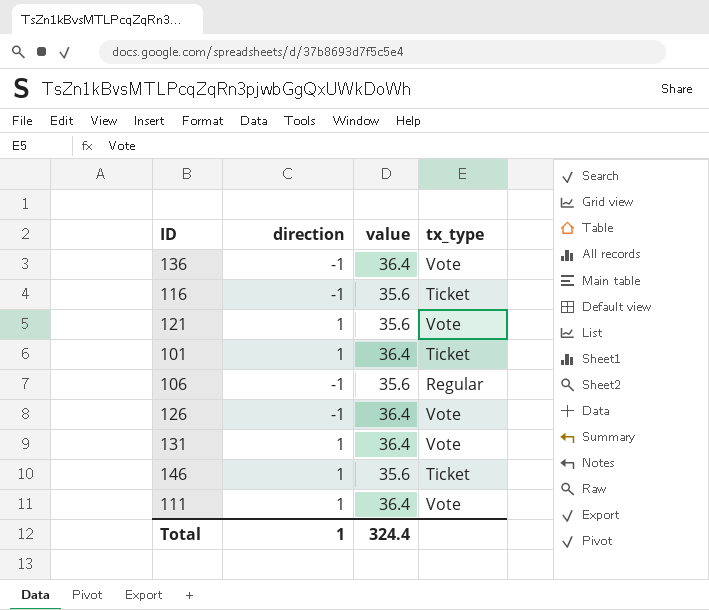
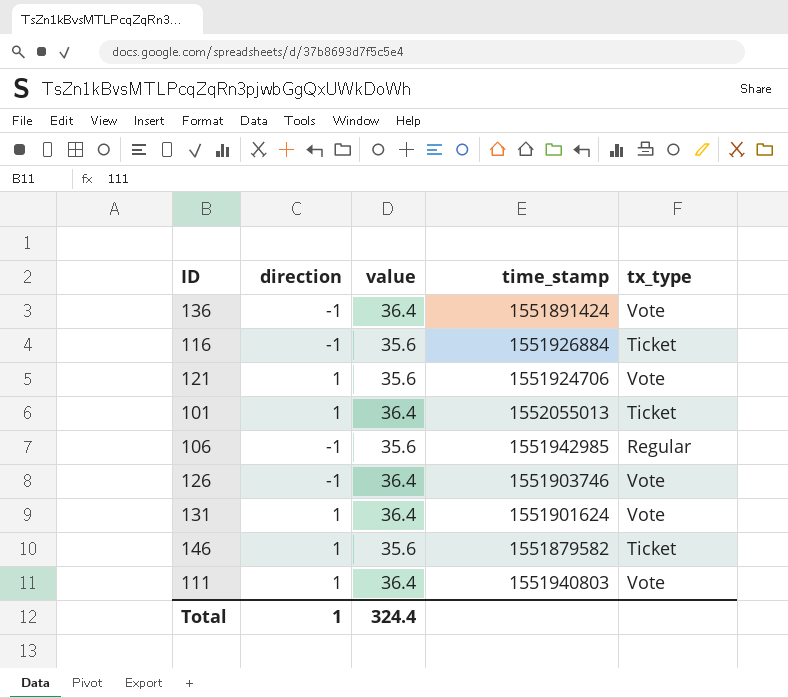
column time_stamp | position: none -> 4

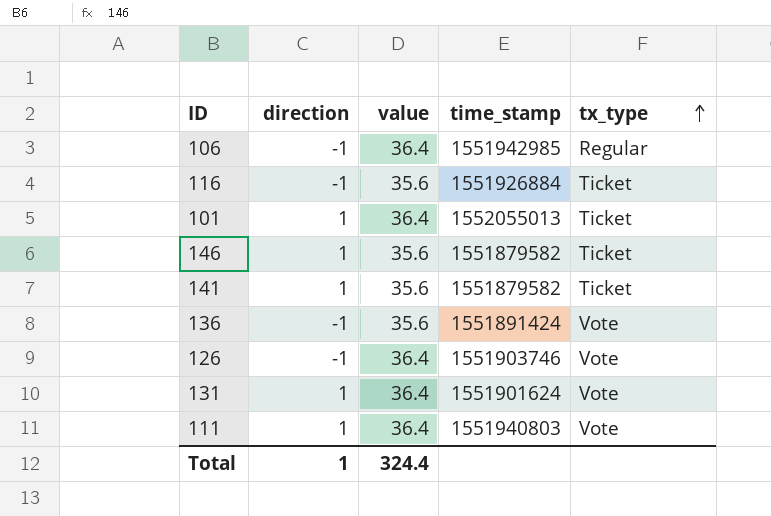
row order: none -> tx_type ascending
row 121: 1 | 35.6 | 1551924706 | Vote -> none
106 | value: 35.6 -> 36.4
row 141: none -> 1 | 35.6 | 1551879582 | Ticket
136 | value: 36.4 -> 35.6

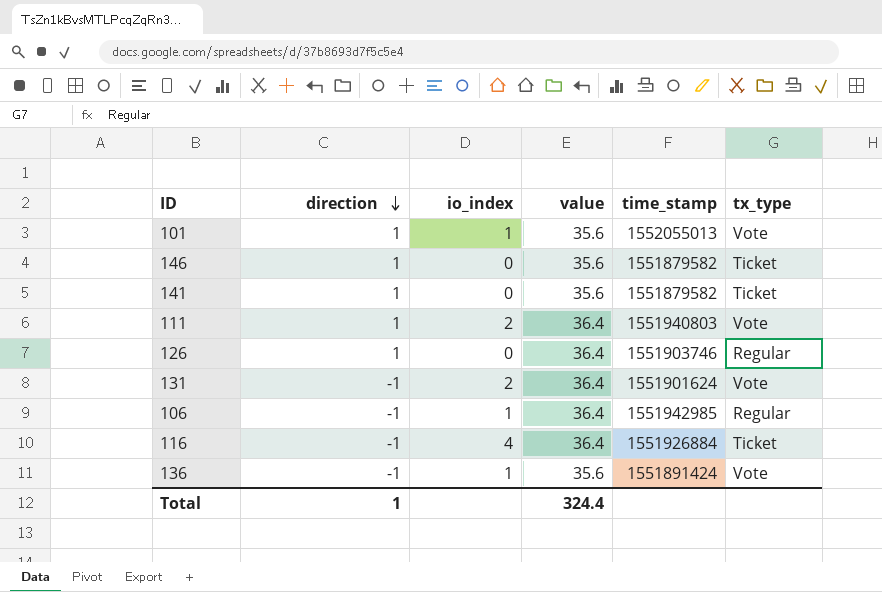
row order: tx_type ascending -> direction descending
column io_index | position: none -> 3
101 | value: 36.4 -> 35.6
101 | tx_type: Ticket -> Vote
126 | direction: -1 -> 1
126 | tx_type: Vote -> Regular
131 | direction: 1 -> -1
116 | value: 35.6 -> 36.4

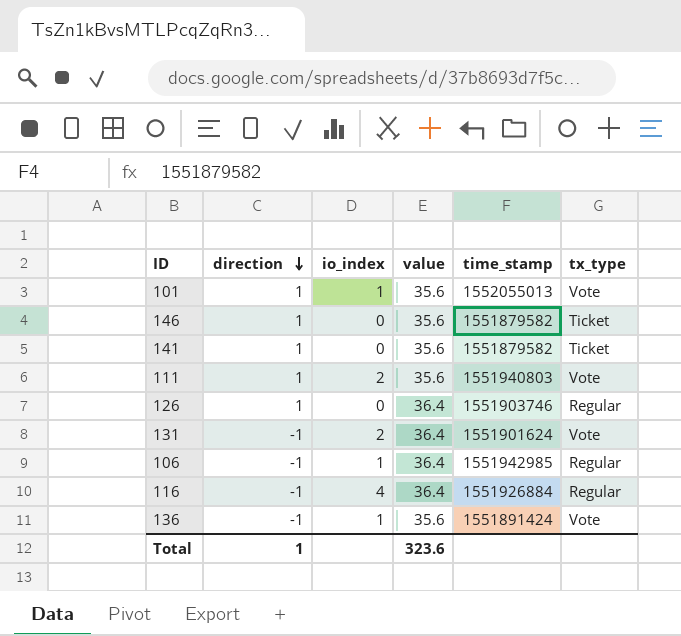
111 | value: 36.4 -> 35.6
116 | tx_type: Ticket -> Regular
Total | value: 324.4 -> 323.6

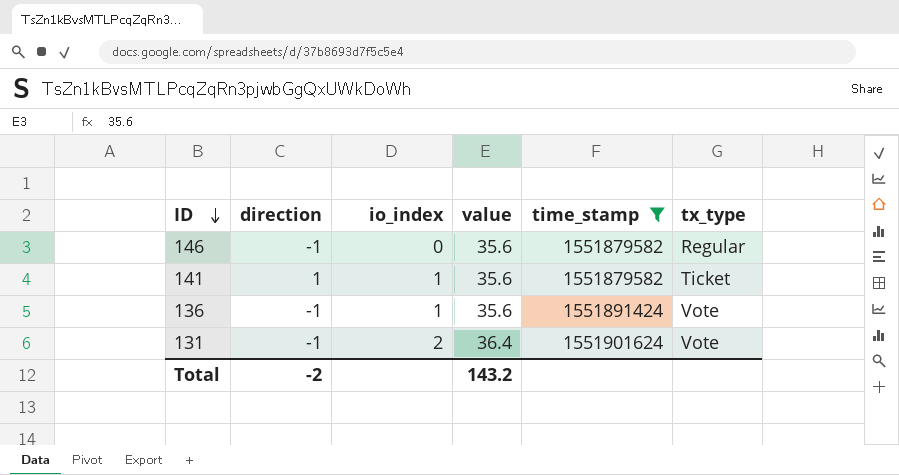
filter: none -> time_stamp <= 1551901624
row order: direction descending -> ID descending
146 | direction: 1 -> -1
146 | tx_type: Ticket -> Regular
141 | io_index: 0 -> 1
Total | direction: 1 -> -2
Total | value: 323.6 -> 143.2

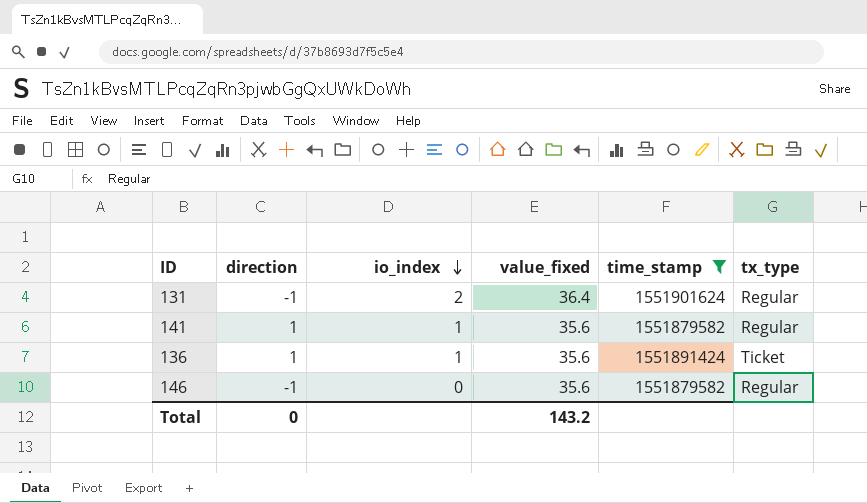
row order: ID descending -> io_index descending
column name: value -> value_fixed
131 | tx_type: Vote -> Regular
141 | tx_type: Ticket -> Regular
136 | direction: -1 -> 1
136 | tx_type: Vote -> Ticket
Total | direction: -2 -> 0

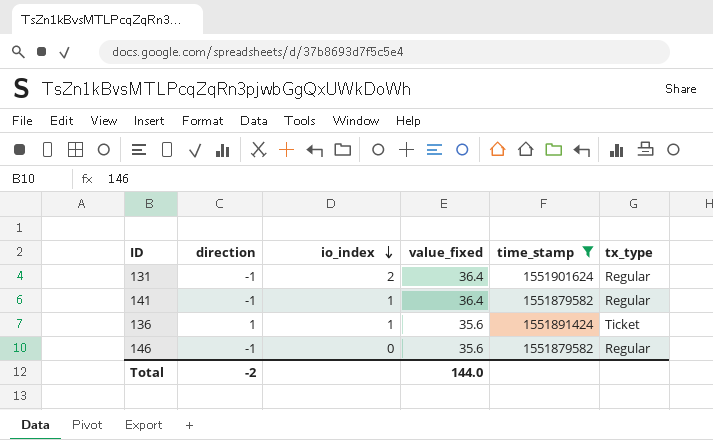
141 | direction: 1 -> -1
141 | value_fixed: 35.6 -> 36.4
Total | direction: 0 -> -2
Total | value_fixed: 143.2 -> 144.0

